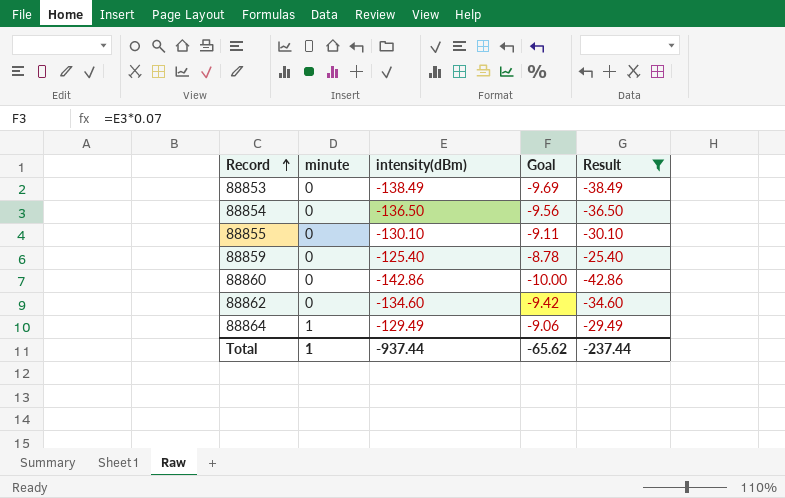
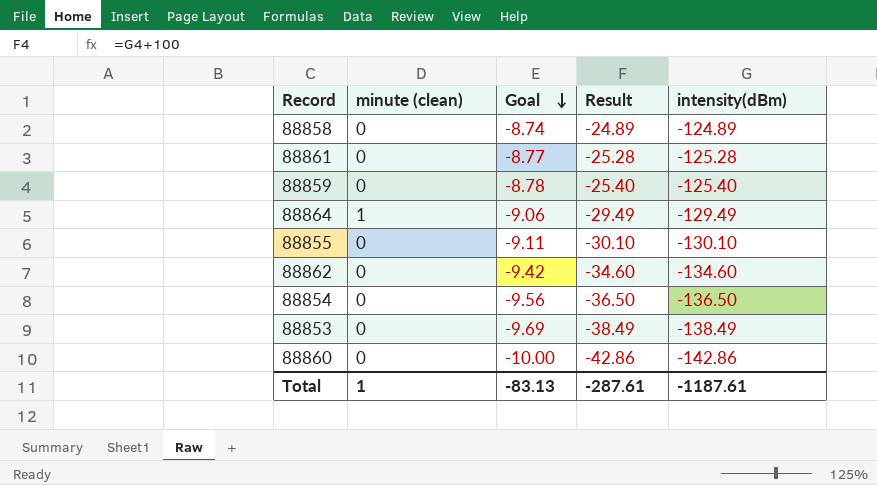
filter: Result <= -25.40 -> none
row order: Record ascending -> Goal descending
column name: minute -> minute (clean)
column intensity(dBm) | position: 3 -> 5
Total | Goal: -65.62 -> -83.13
Total | Result: -237.44 -> -287.61
Total | intensity(dBm): -937.44 -> -1187.61

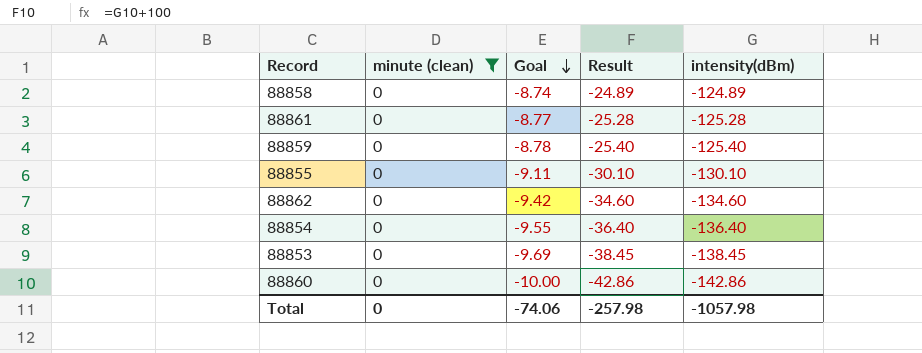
filter: none -> minute (clean) = 0
88854 | Goal: -9.56 -> -9.55
88854 | Result: -36.50 -> -36.40
88854 | intensity(dBm): -136.50 -> -136.40
88853 | Result: -38.49 -> -38.45
88853 | intensity(dBm): -138.49 -> -138.45
Total | minute (clean): 1 -> 0
Total | Goal: -83.13 -> -74.06
Total | Result: -287.61 -> -257.98
Total | intensity(dBm): -1187.61 -> -1057.98

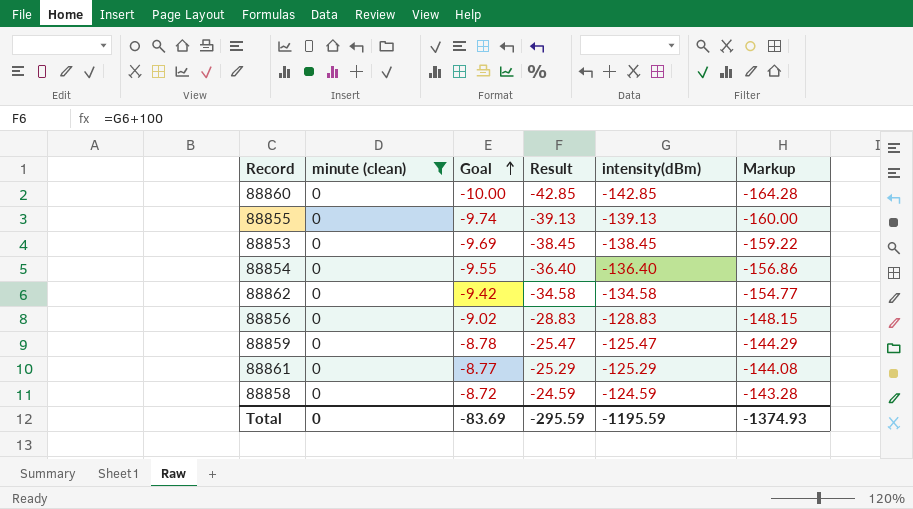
row order: Goal descending -> Goal ascending
column Markup | formula: none -> [intensity(dBm)] * 1.15
88860 | Result: -42.86 -> -42.85
88860 | intensity(dBm): -142.86 -> -142.85
88855 | Goal: -9.11 -> -9.74
88855 | Result: -30.10 -> -39.13
88855 | intensity(dBm): -130.10 -> -139.13
88862 | Result: -34.60 -> -34.58
88862 | intensity(dBm): -134.60 -> -134.58
row 88856: none -> 0 | -9.02 | -28.83 | -128.83 | -148.15
88859 | Result: -25.40 -> -25.47
88859 | intensity(dBm): -125.40 -> -125.47
88861 | Result: -25.28 -> -25.29
88861 | intensity(dBm): -125.28 -> -125.29
88858 | Goal: -8.74 -> -8.72
88858 | Result: -24.89 -> -24.59
88858 | intensity(dBm): -124.89 -> -124.59
Total | Goal: -74.06 -> -83.69
Total | Result: -257.98 -> -295.59
Total | intensity(dBm): -1057.98 -> -1195.59

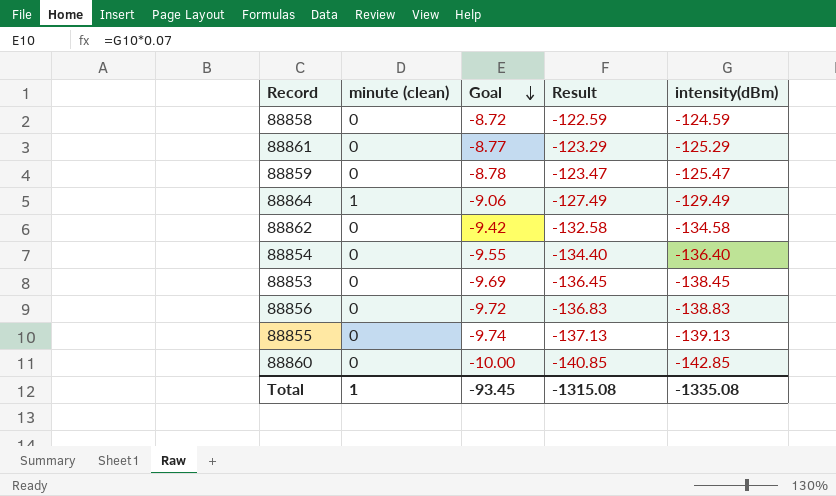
filter: minute (clean) = 0 -> none
row order: Goal ascending -> Goal descending
column Markup | formula: [intensity(dBm)] * 1.15 -> none
column Result | formula: [intensity(dBm)] + 100 -> [intensity(dBm)] + 2
88856 | Goal: -9.02 -> -9.72
88856 | intensity(dBm): -128.83 -> -138.83
Total | minute (clean): 0 -> 1
Total | Goal: -83.69 -> -93.45
Total | Result: -295.59 -> -1315.08
Total | intensity(dBm): -1195.59 -> -1335.08

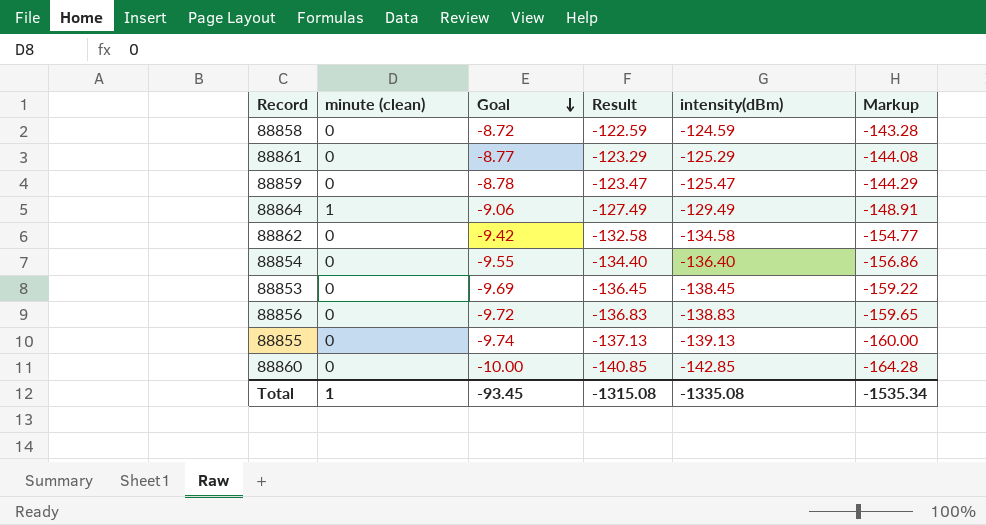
column Markup | formula: none -> [intensity(dBm)] * 1.15

